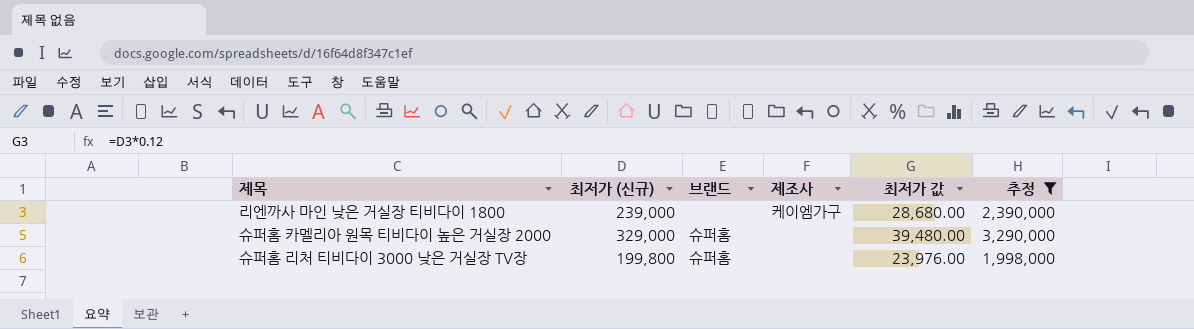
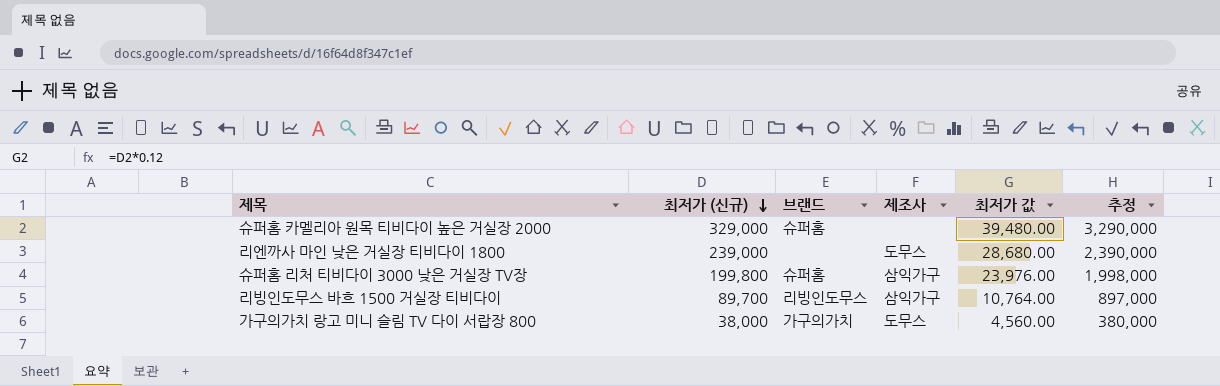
filter: 추정 >= 1,998,000 -> none
row order: none -> 최저가 (신규) descending
리엔까사 마인 낮은 거실장 티비다이 1800 | 제조사: 케이엠가구 -> 도무스
슈퍼홈 리처 티비다이 3000 낮은 거실장 TV장 | 제조사: none -> 삼익가구

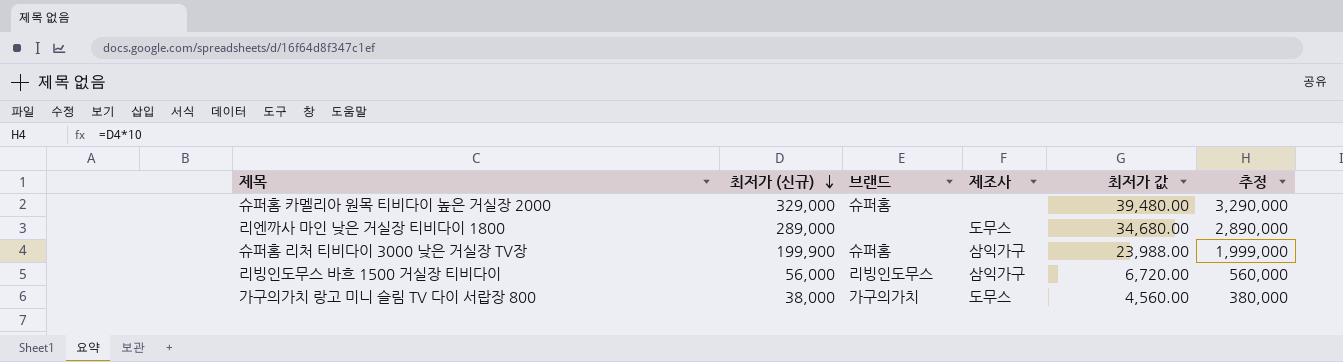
리엔까사 마인 낮은 거실장 티비다이 1800 | 최저가 (신규): 239,000 -> 289,000
리엔까사 마인 낮은 거실장 티비다이 1800 | 최저가 값: 28,680.00 -> 34,680.00
리엔까사 마인 낮은 거실장 티비다이 1800 | 추정: 2,390,000 -> 2,890,000
슈퍼홈 리처 티비다이 3000 낮은 거실장 TV장 | 최저가 (신규): 199,800 -> 199,900
슈퍼홈 리처 티비다이 3000 낮은 거실장 TV장 | 최저가 값: 23,976.00 -> 23,988.00
슈퍼홈 리처 티비다이 3000 낮은 거실장 TV장 | 추정: 1,998,000 -> 1,999,000
리빙인도무스 바흐 1500 거실장 티비다이 | 최저가 (신규): 89,700 -> 56,000
리빙인도무스 바흐 1500 거실장 티비다이 | 최저가 값: 10,764.00 -> 6,720.00
리빙인도무스 바흐 1500 거실장 티비다이 | 추정: 897,000 -> 560,000

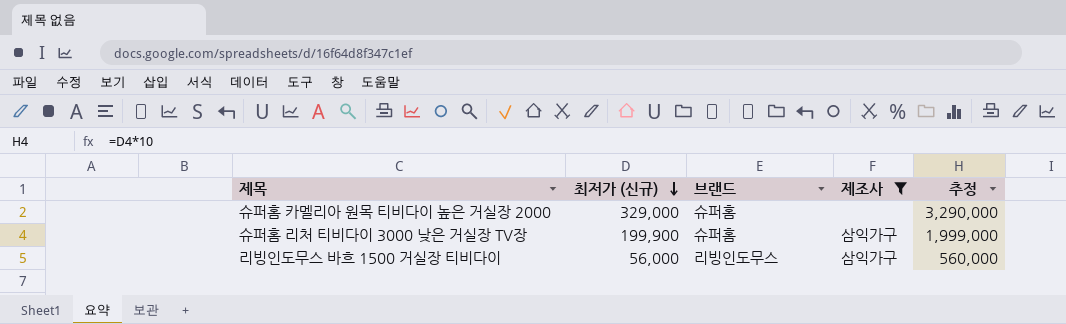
filter: none -> 제조사 != 도무스
column 최저가 값 | formula: [최저가 (신규)] * 0.12 -> none

